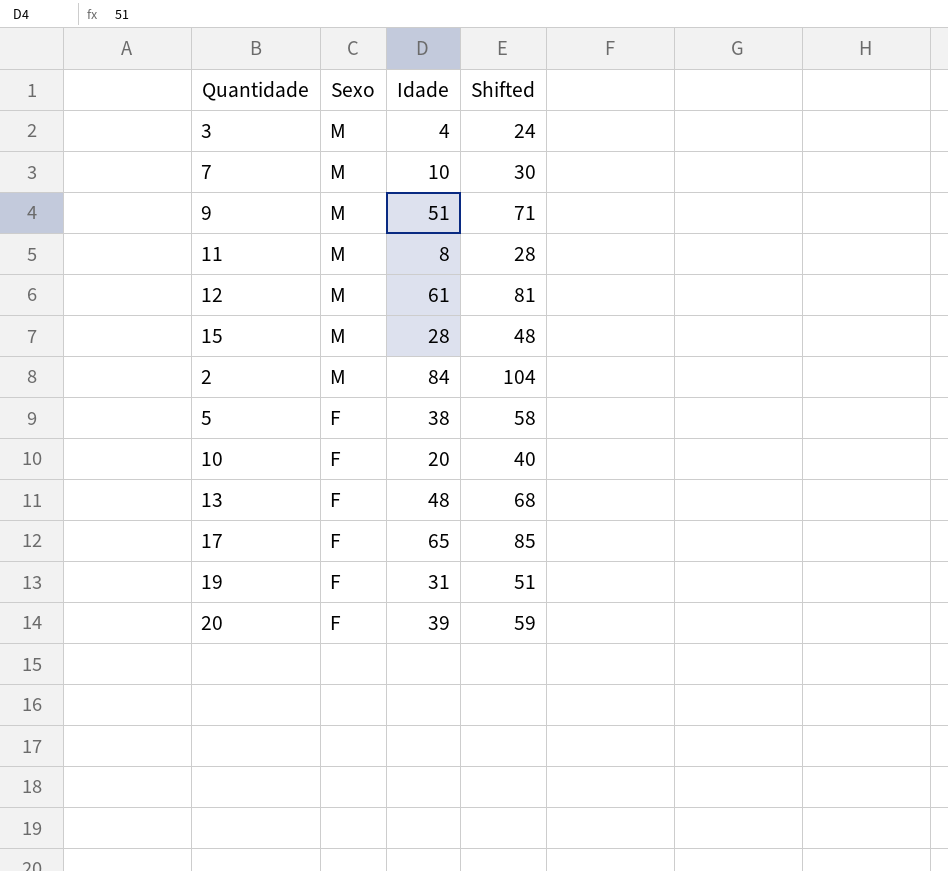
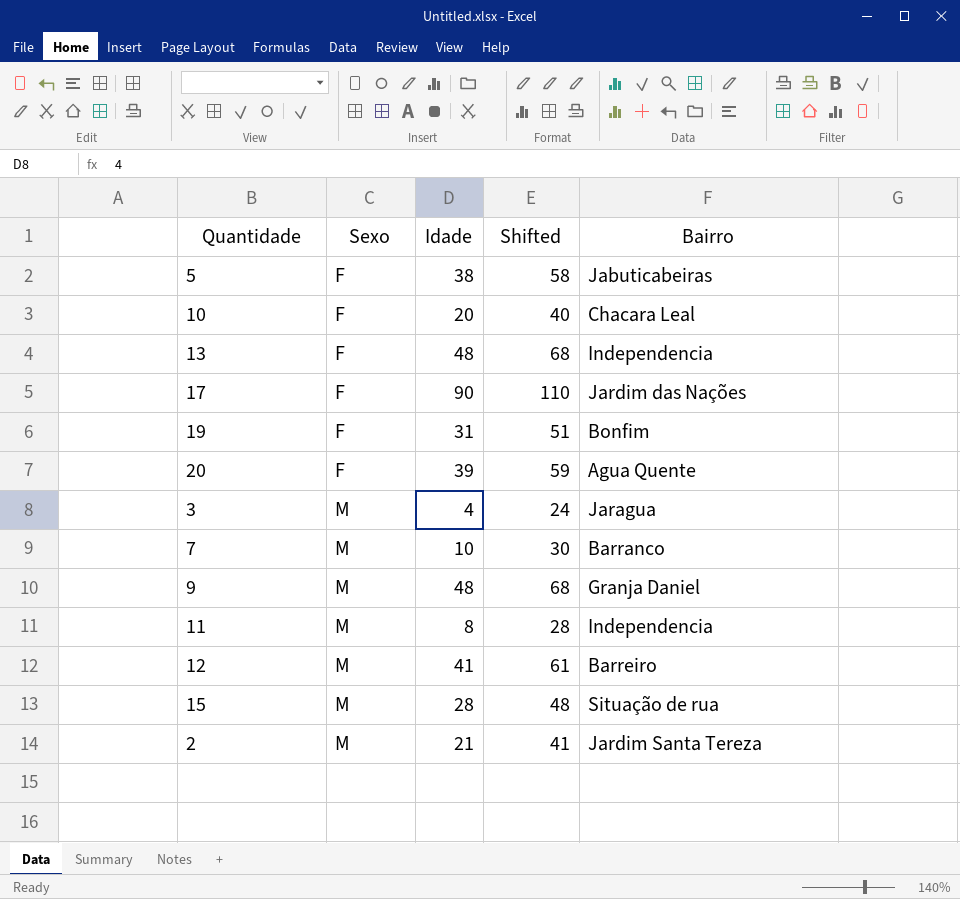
row order: Sexo descending -> Sexo ascending
column Bairro | position: none -> 5
17 | Idade: 65 -> 90
17 | Shifted: 85 -> 110
9 | Idade: 51 -> 48
9 | Shifted: 71 -> 68
12 | Idade: 61 -> 41
12 | Shifted: 81 -> 61
2 | Idade: 84 -> 21
2 | Shifted: 104 -> 41

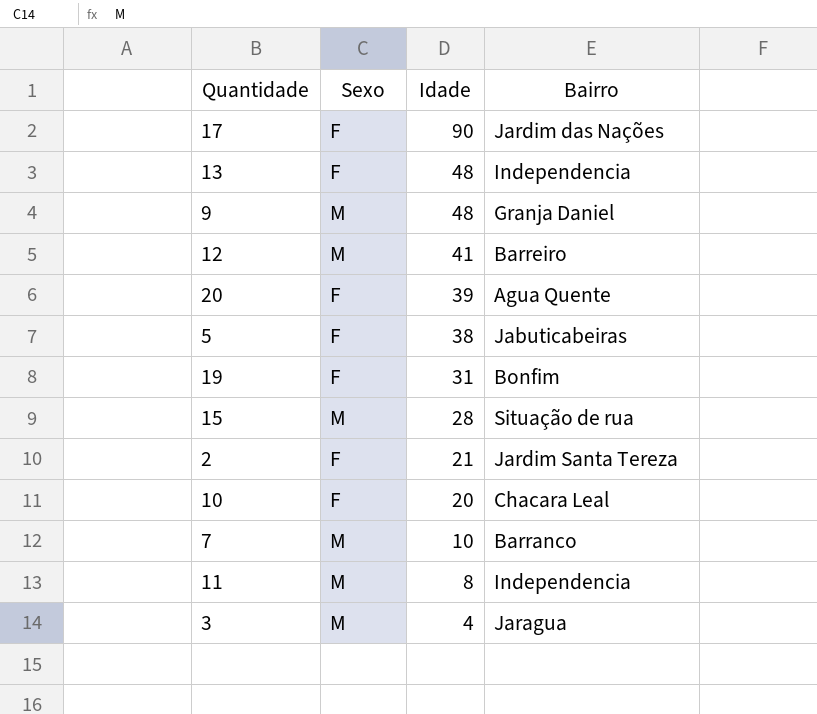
row order: Sexo ascending -> Idade descending
column Shifted | formula: [Idade] + 20 -> none
2 | Sexo: M -> F

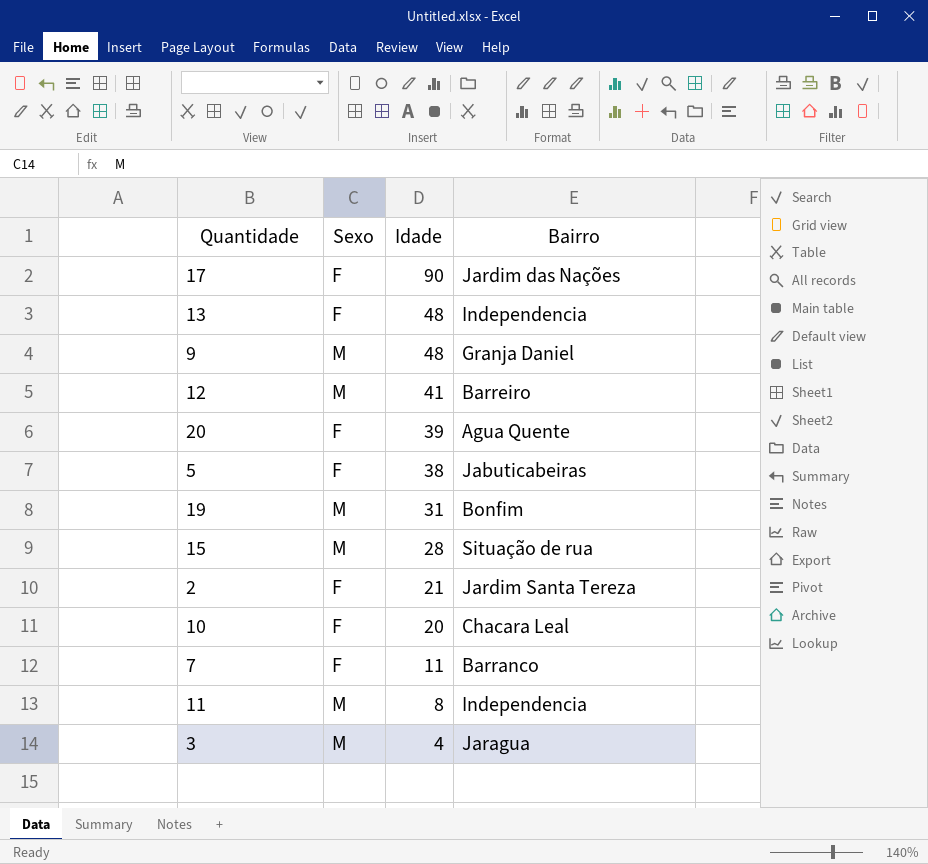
19 | Sexo: F -> M
7 | Sexo: M -> F
7 | Idade: 10 -> 11

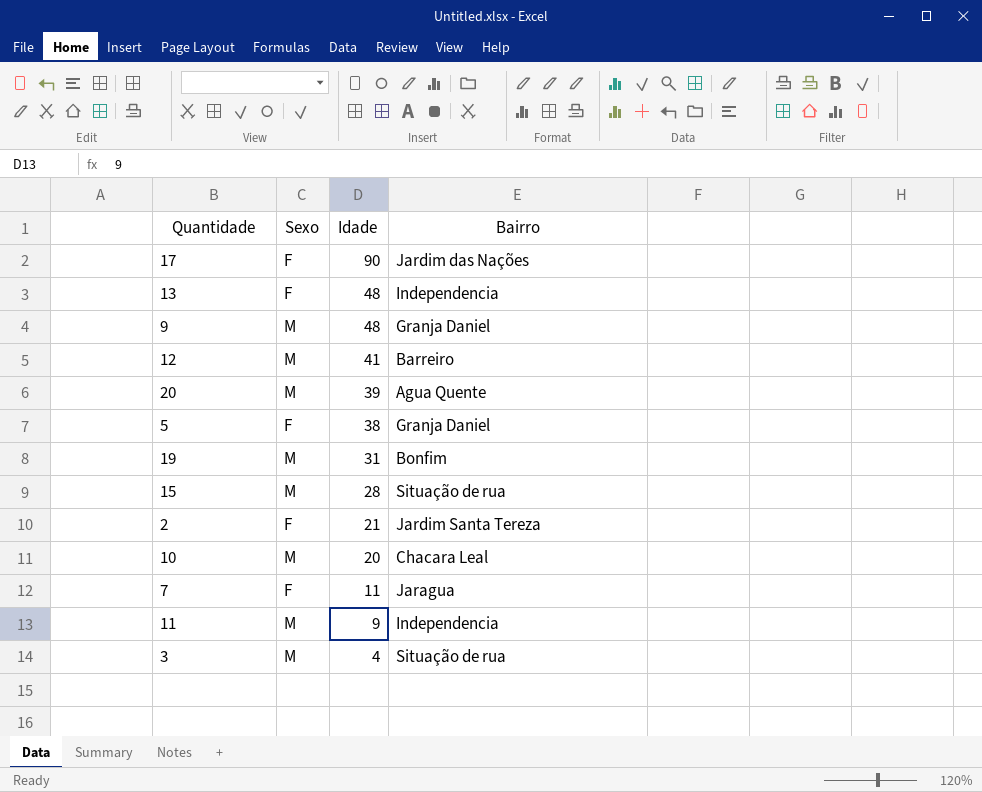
20 | Sexo: F -> M
5 | Bairro: Jabuticabeiras -> Granja Daniel
10 | Sexo: F -> M
7 | Bairro: Barranco -> Jaragua
11 | Idade: 8 -> 9
3 | Bairro: Jaragua -> Situação de rua

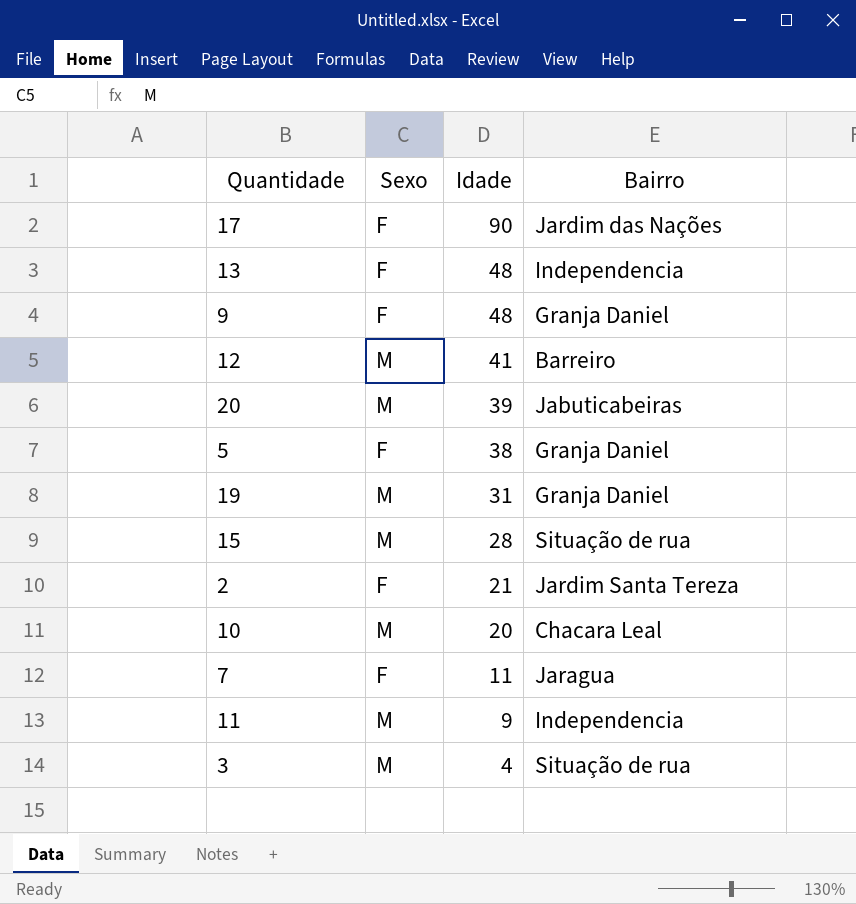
9 | Sexo: M -> F
20 | Bairro: Agua Quente -> Jabuticabeiras
19 | Bairro: Bonfim -> Granja Daniel

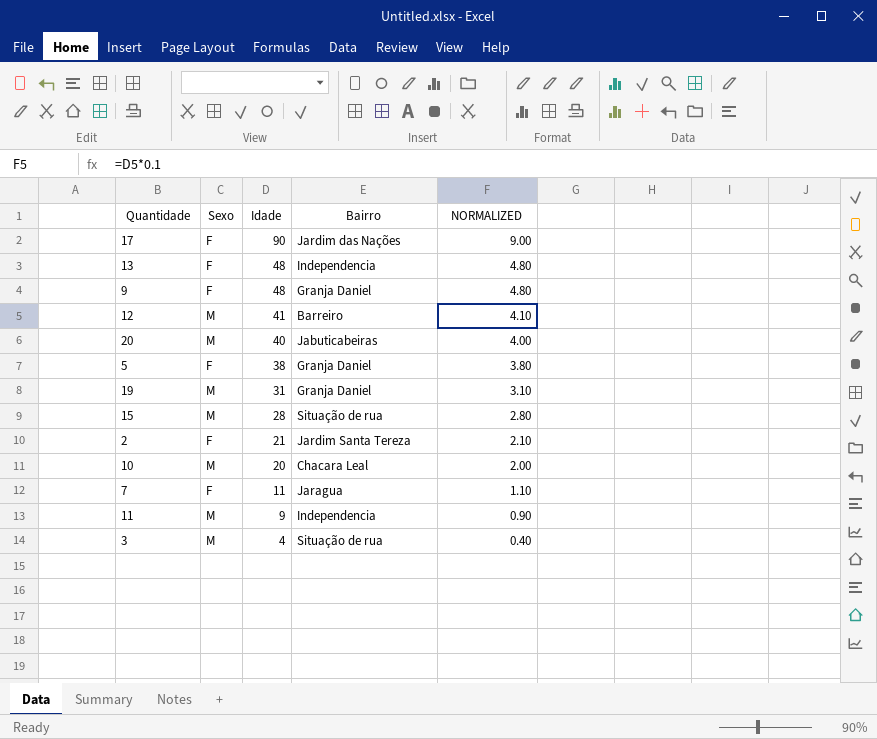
column NORMALIZED | formula: none -> [Idade] * 0.1
20 | Idade: 39 -> 40

